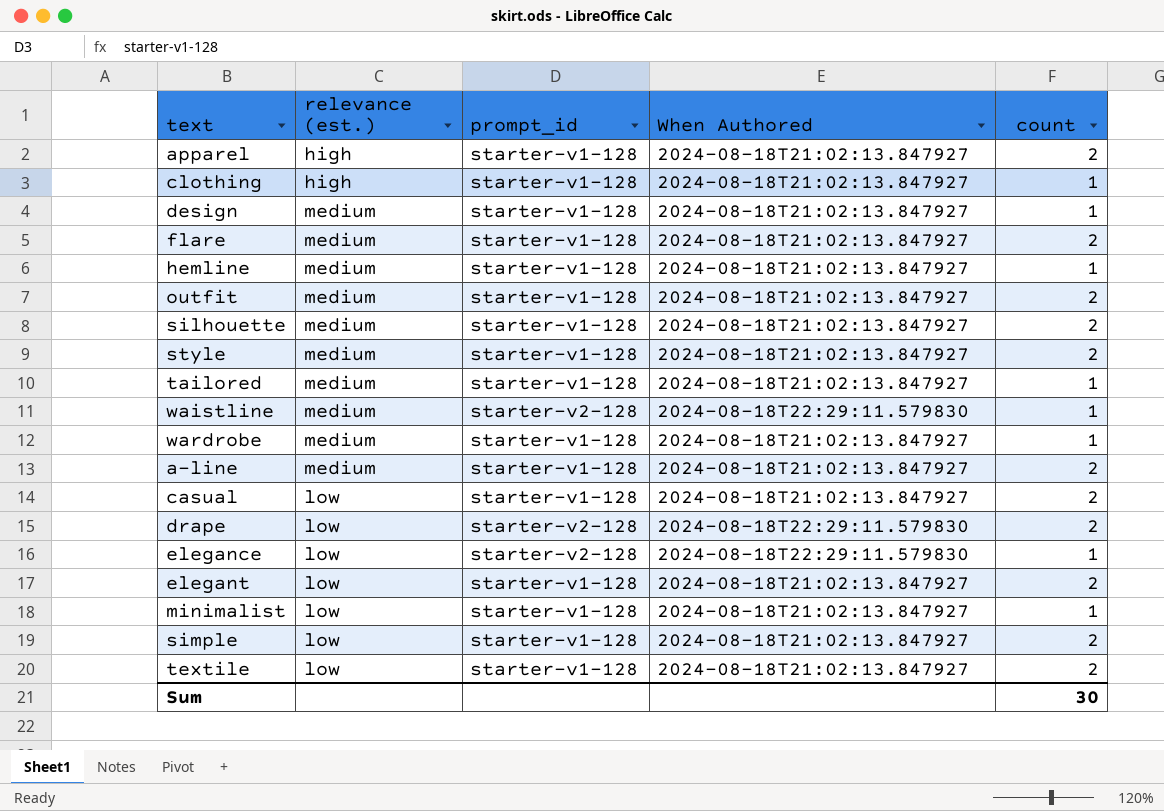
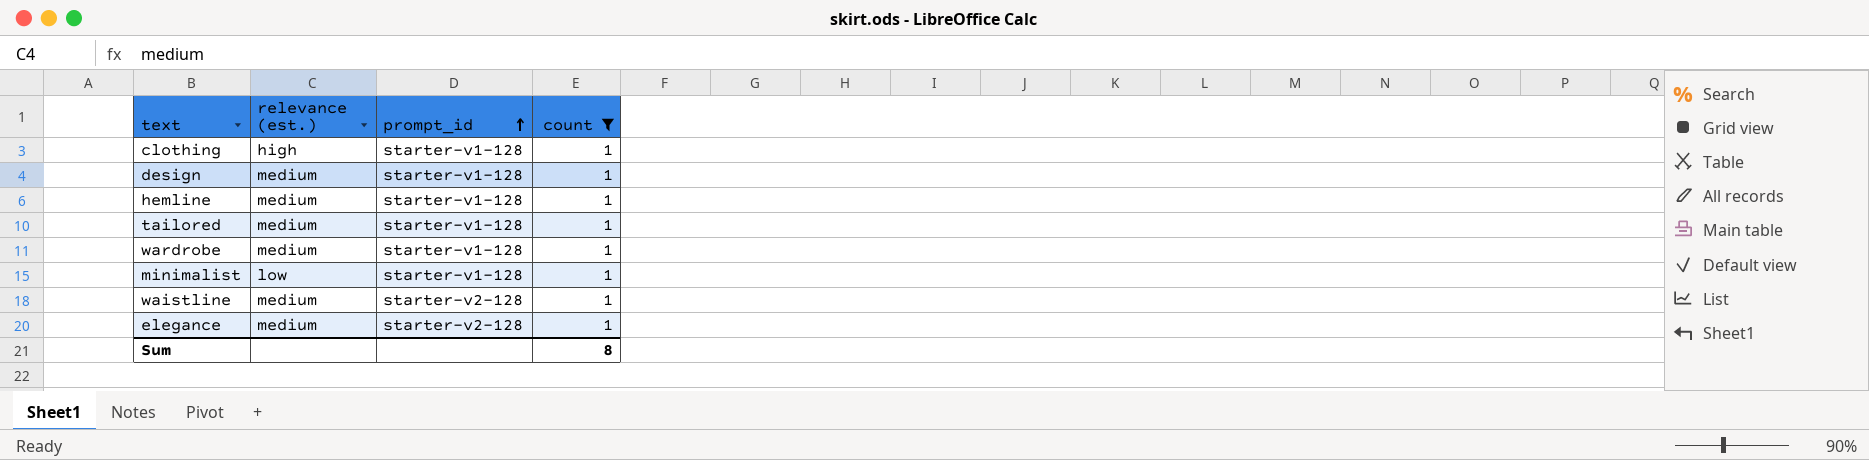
filter: none -> count = 1
row order: none -> prompt_id ascending
column When Authored | position: 4 -> none
elegance | relevance (est.): low -> medium
Sum | count: 30 -> 8

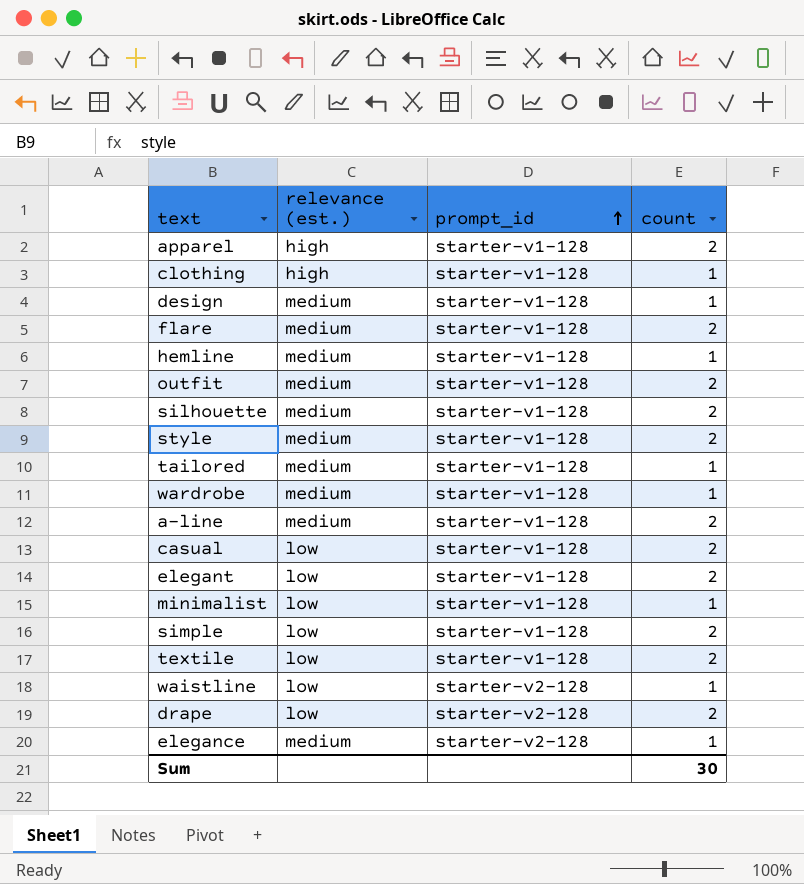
filter: count = 1 -> none
waistline | relevance (est.): medium -> low
Sum | count: 8 -> 30

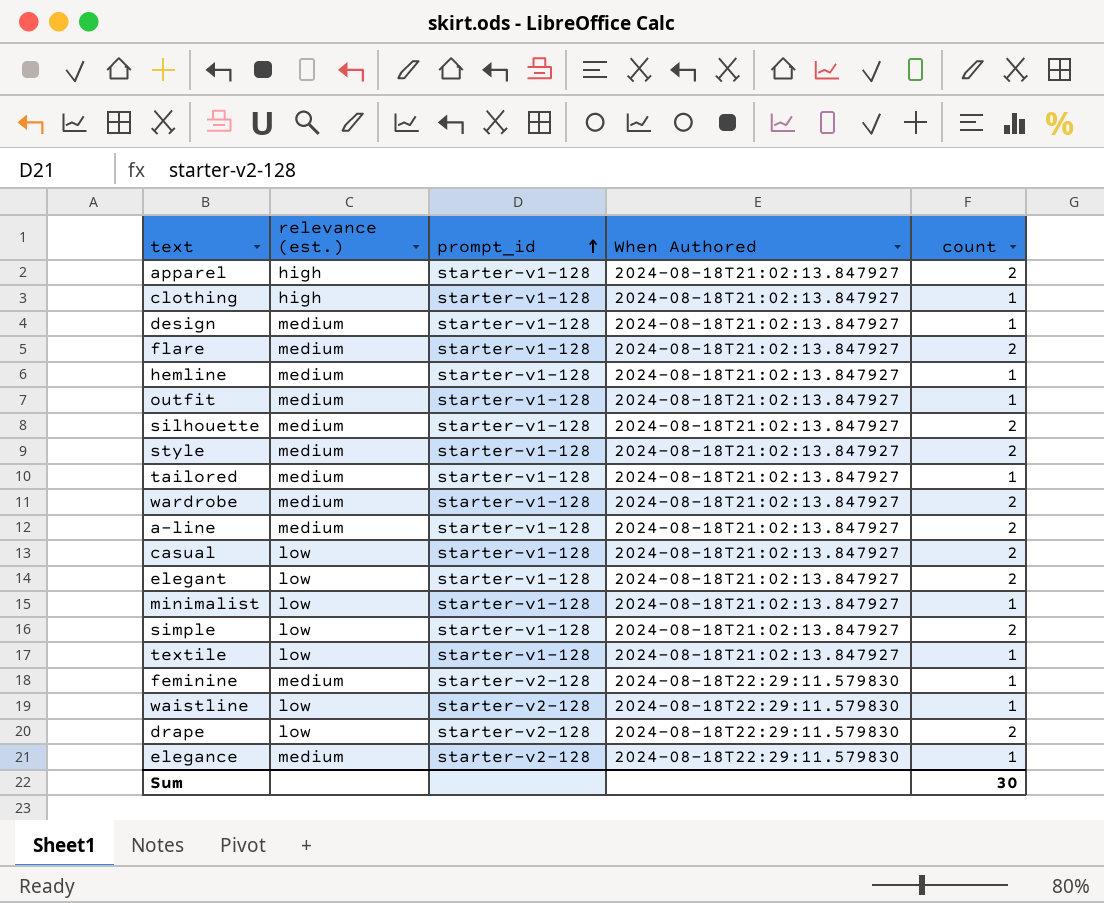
column When Authored | position: none -> 4
outfit | count: 2 -> 1
wardrobe | count: 1 -> 2
textile | count: 2 -> 1
row feminine: none -> medium | starter-v2-128 | 2024-08-18T22:29:11.579830 | 1

